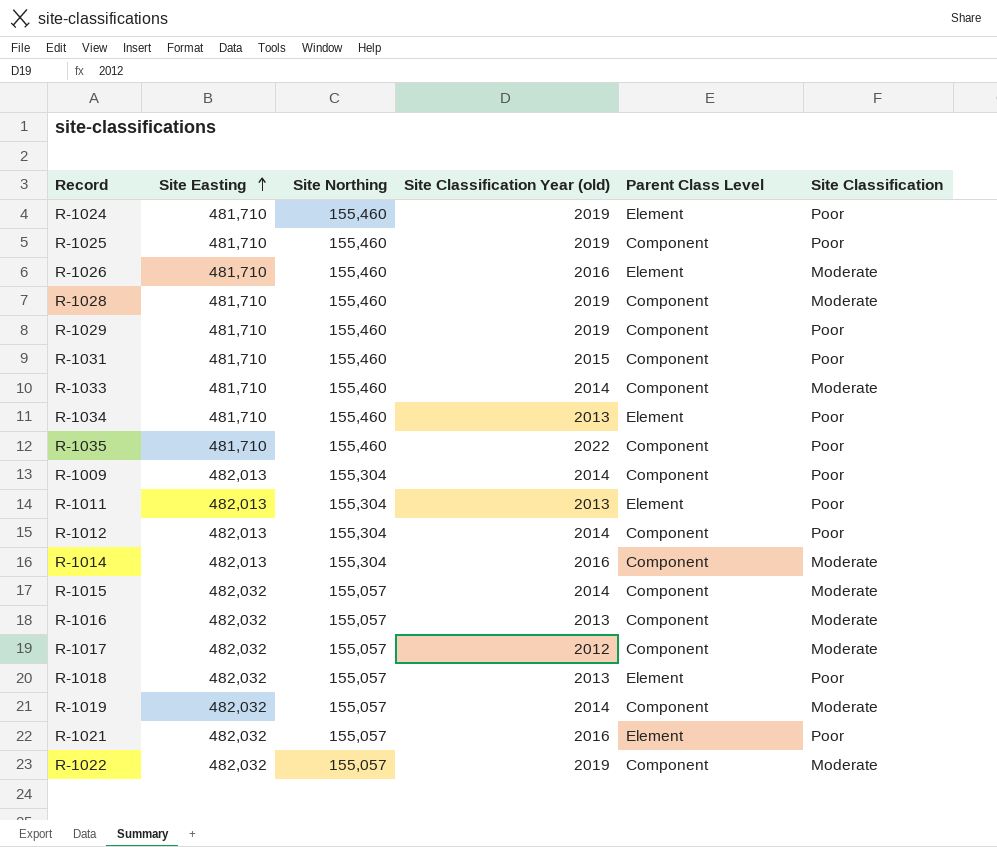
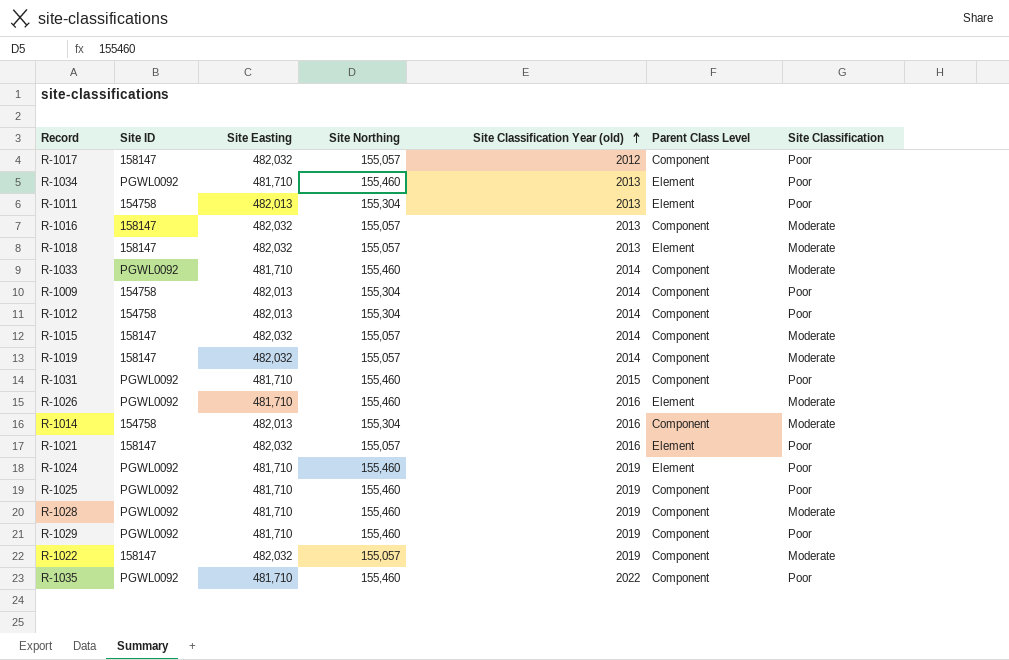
row order: Site Easting ascending -> Site Classification Year (old) ascending
column Site ID | position: none -> 2
R-1017 | Site Classification: Moderate -> Poor
R-1018 | Site Classification: Poor -> Moderate

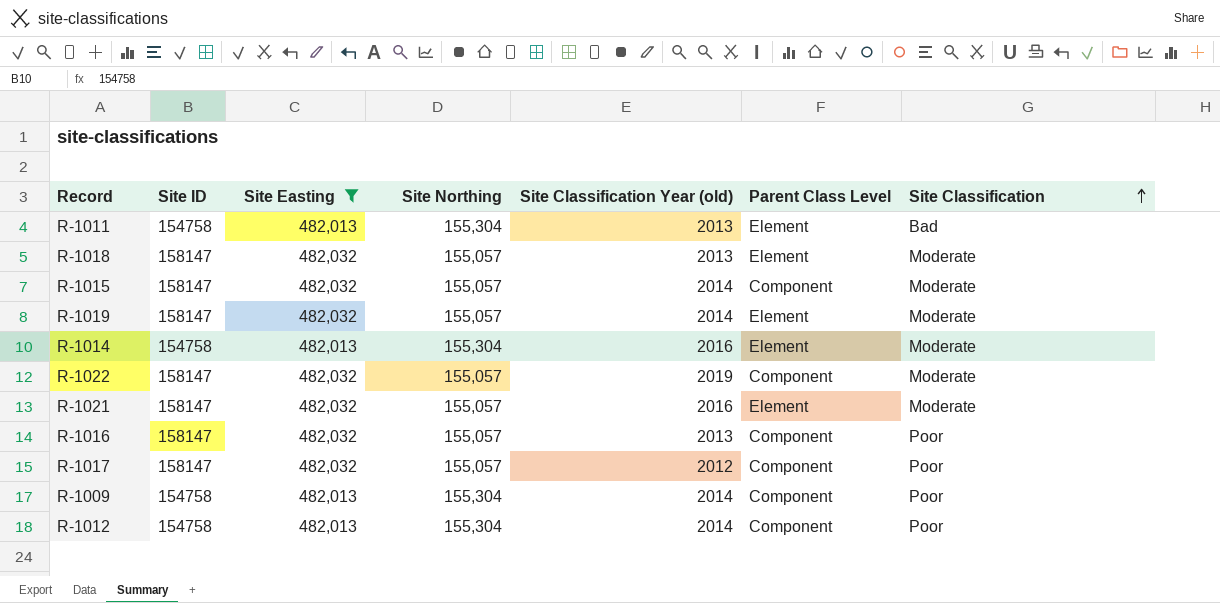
filter: none -> Site Easting != 481,710
row order: Site Classification Year (old) ascending -> Site Classification ascending
R-1011 | Site Classification: Poor -> Bad
R-1019 | Parent Class Level: Component -> Element
R-1014 | Parent Class Level: Component -> Element
R-1021 | Site Classification: Poor -> Moderate
R-1016 | Site Classification: Moderate -> Poor

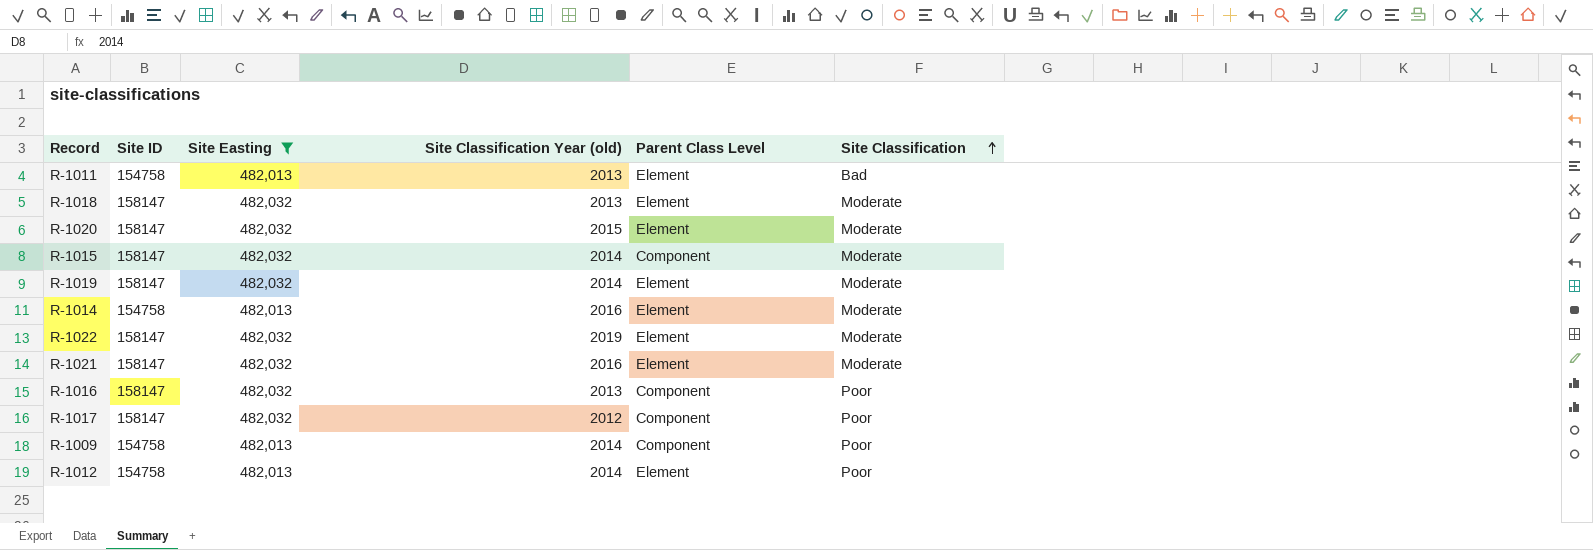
column Site Northing | position: 4 -> none
row R-1020: none -> 158147 | 482,032 | 2015 | Element | Moderate
R-1022 | Parent Class Level: Component -> Element
R-1012 | Parent Class Level: Component -> Element

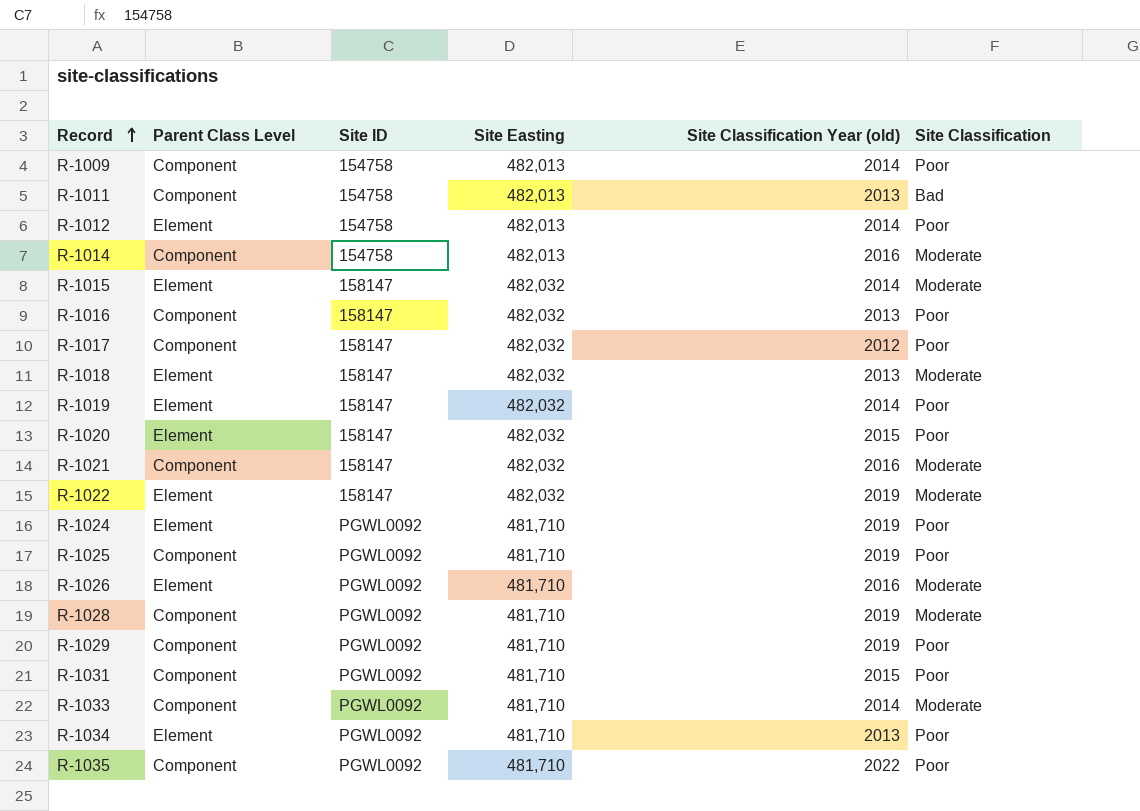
filter: Site Easting != 481,710 -> none
row order: Site Classification ascending -> Record ascending
column Parent Class Level | position: 5 -> 2
R-1011 | Parent Class Level: Element -> Component
R-1014 | Parent Class Level: Element -> Component
R-1015 | Parent Class Level: Component -> Element
R-1019 | Site Classification: Moderate -> Poor
R-1020 | Site Classification: Moderate -> Poor
R-1021 | Parent Class Level: Element -> Component

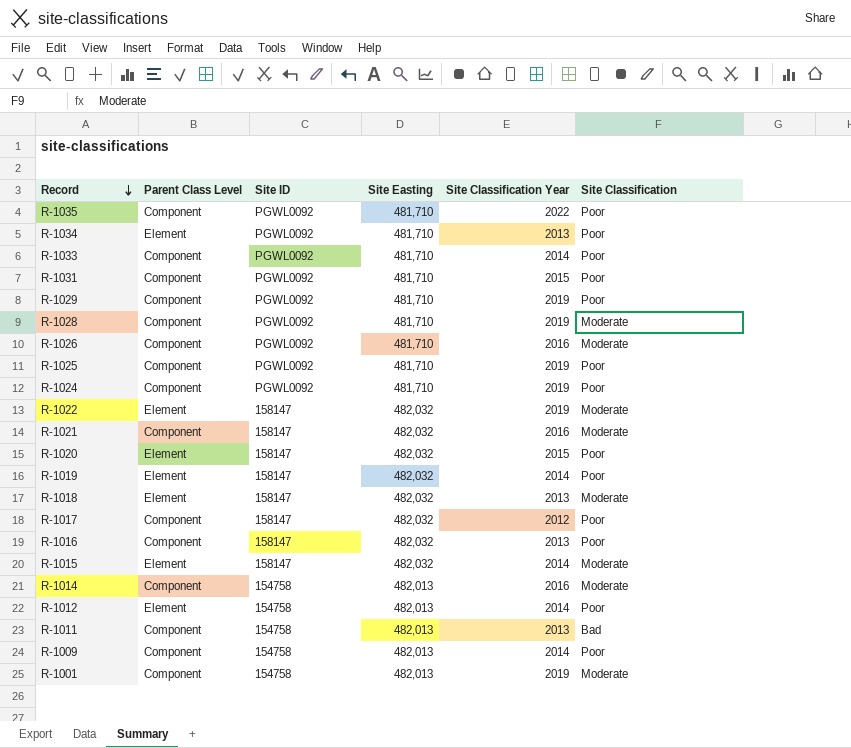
row order: Record ascending -> Record descending
column name: Site Classification Year (old) -> Site Classification Year
R-1033 | Site Classification: Moderate -> Poor
R-1026 | Parent Class Level: Element -> Component
R-1024 | Parent Class Level: Element -> Component
row R-1001: none -> Component | 154758 | 482,013 | 2019 | Moderate

